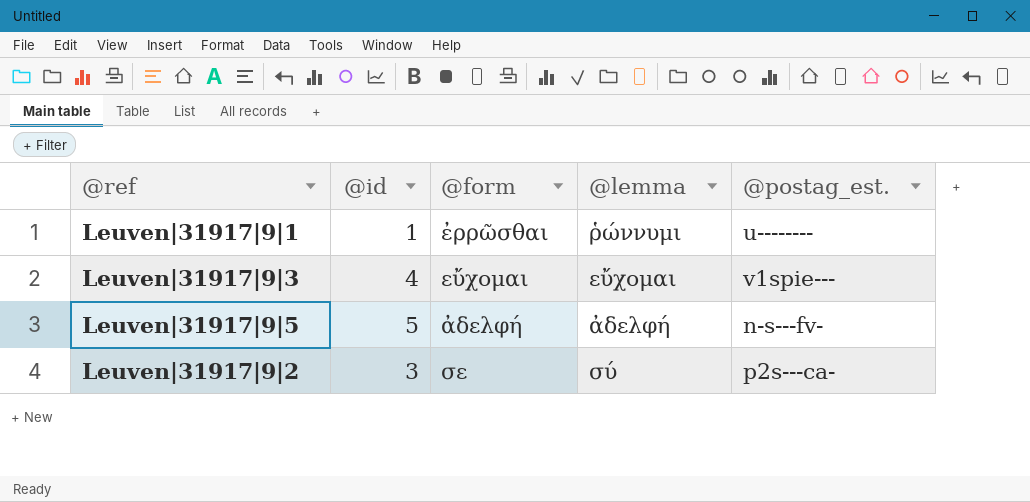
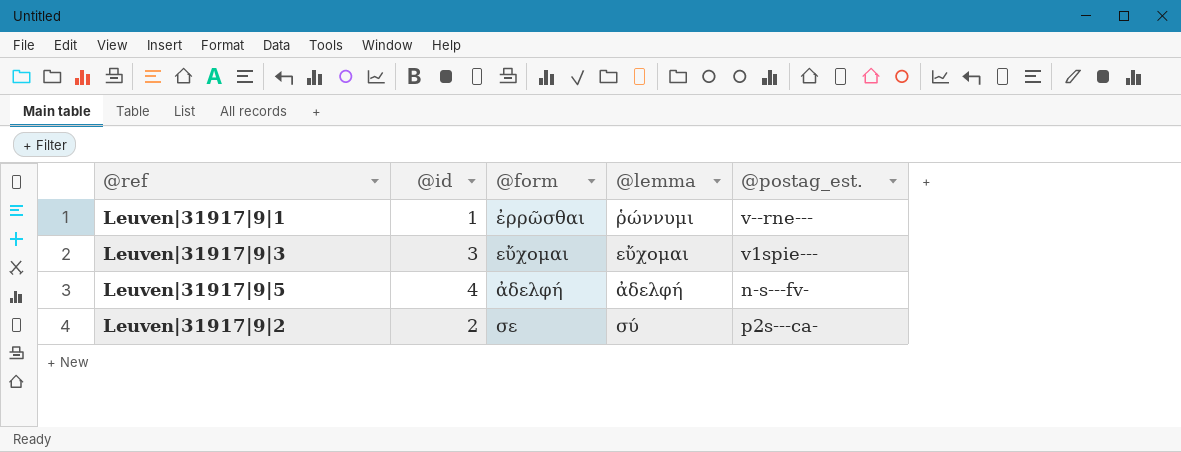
Leuven|31917|9|1 | @postag_est.: u-------- -> v--rne---
Leuven|31917|9|3 | @id: 4 -> 3
Leuven|31917|9|5 | @id: 5 -> 4
Leuven|31917|9|2 | @id: 3 -> 2

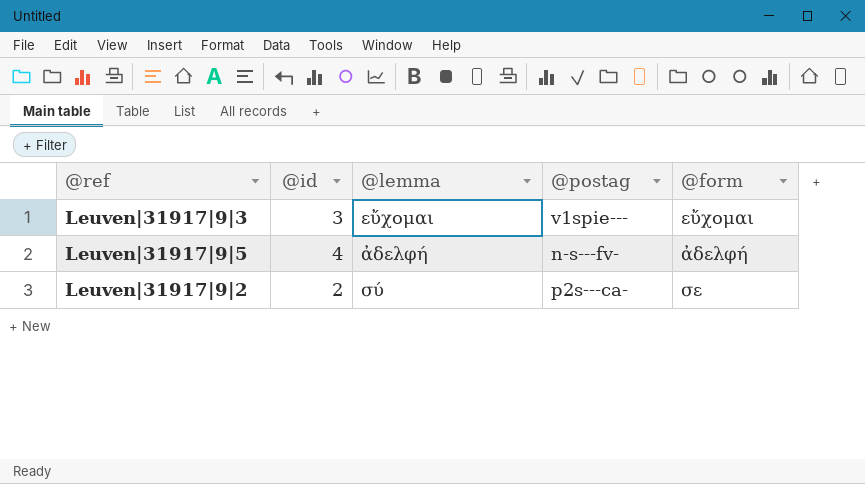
column name: @postag_est. -> @postag
column @form | position: 3 -> 5
row Leuven|31917|9|1: 1 | ἐρρῶσθαι | ῥώννυμι | v--rne--- -> none

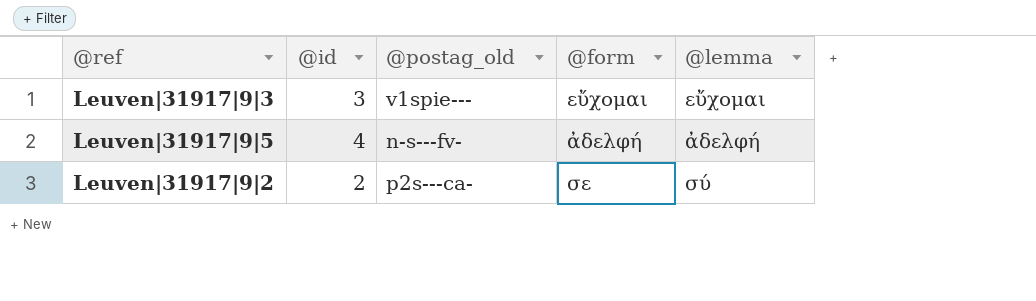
column name: @postag -> @postag_old
column @lemma | position: 3 -> 5

